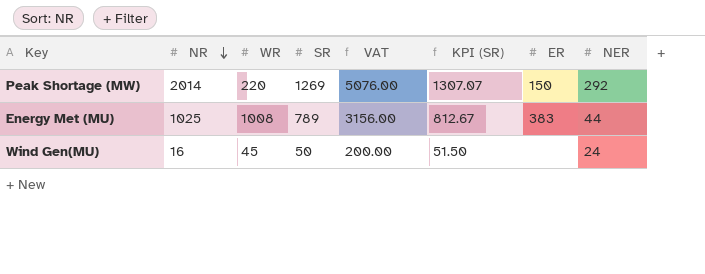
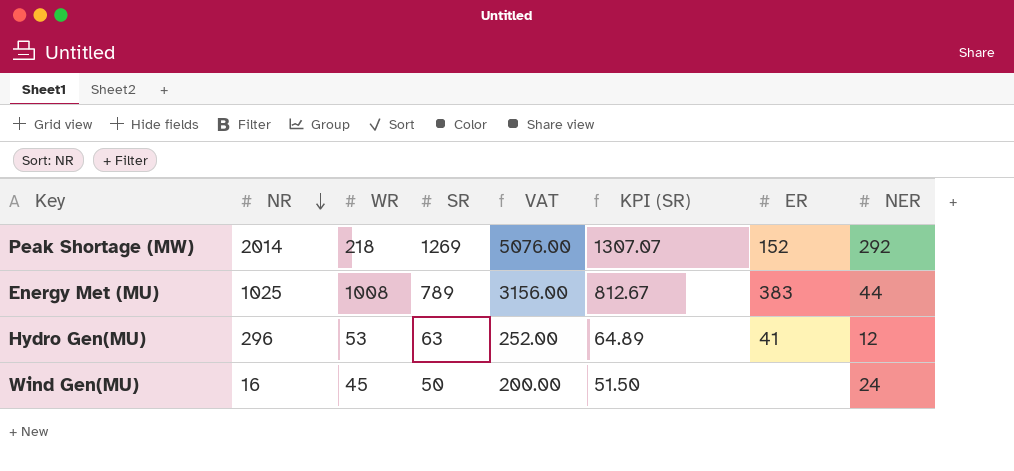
Peak Shortage (MW) | WR: 220 -> 218
Peak Shortage (MW) | ER: 150 -> 152
row Hydro Gen(MU): none -> 296 | 53 | 63 | 252.00 | 64.89 | 41 | 12

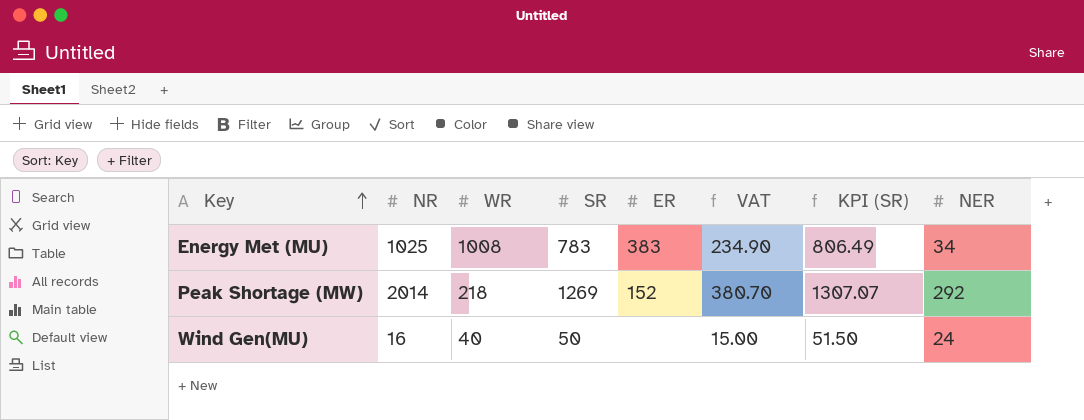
row order: NR descending -> Key ascending
column ER | position: 7 -> 5
column VAT | formula: [SR] * 4 -> [SR] * 0.3
row Hydro Gen(MU): 296 | 53 | 63 | 252.00 | 64.89 | 41 | 12 -> none
Energy Met (MU) | SR: 789 -> 783
Energy Met (MU) | KPI (SR): 812.67 -> 806.49
Energy Met (MU) | NER: 44 -> 34
Wind Gen(MU) | WR: 45 -> 40

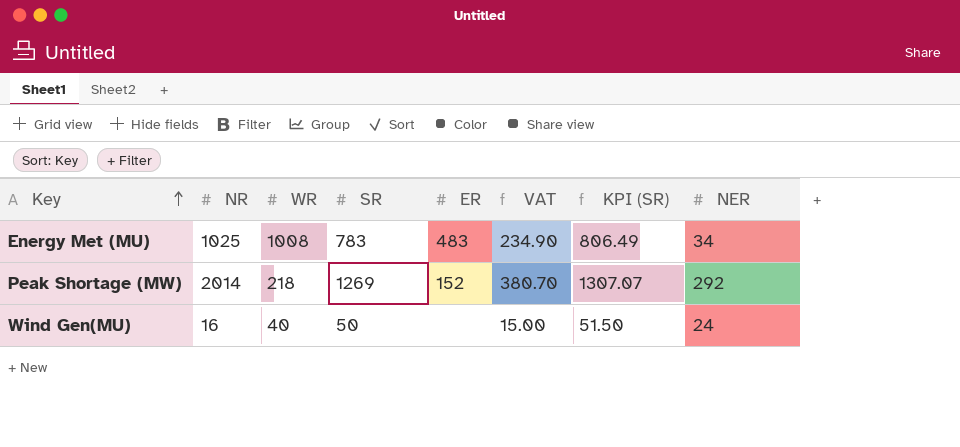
Energy Met (MU) | ER: 383 -> 483

